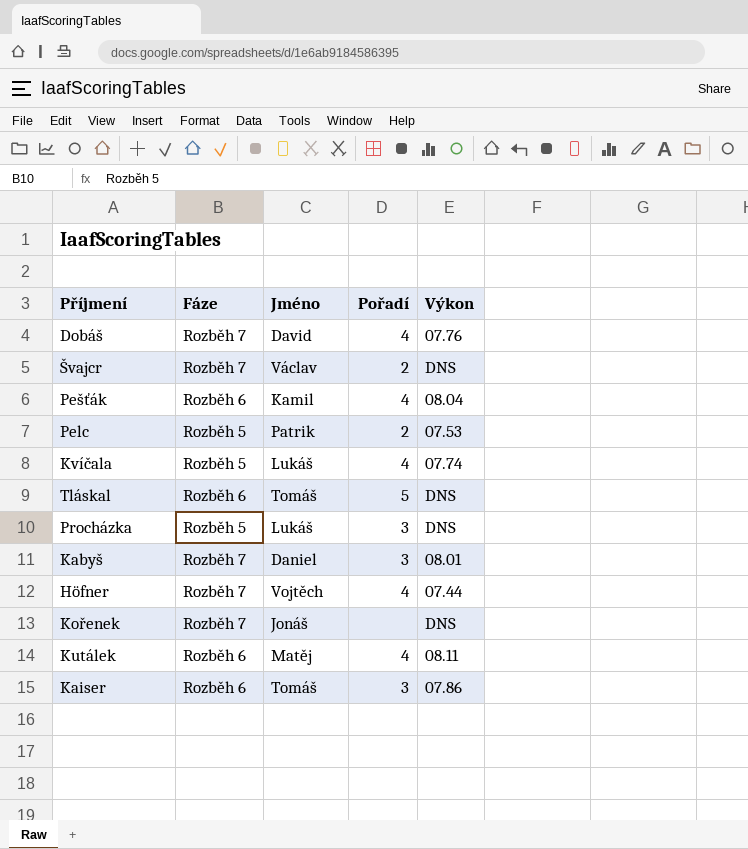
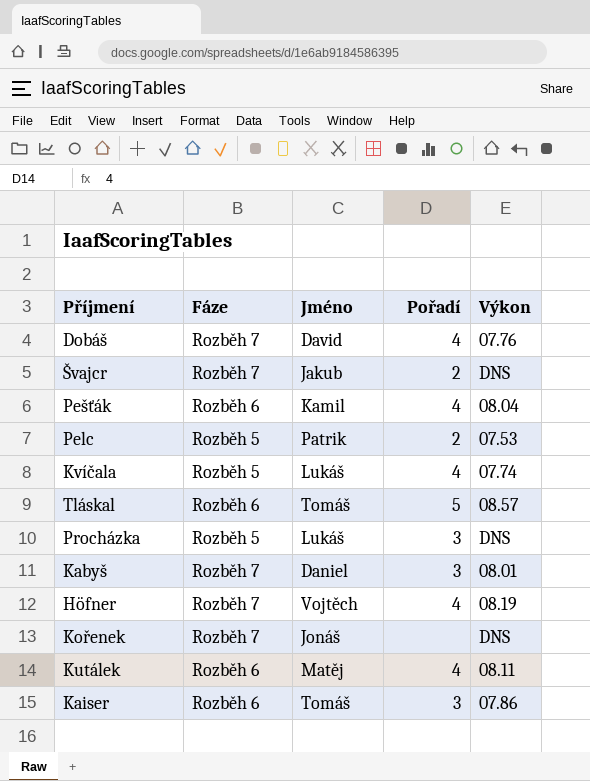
Švajcr | Jméno: Václav -> Jakub
Tláskal | Výkon: DNS -> 08.57
Höfner | Výkon: 07.44 -> 08.19

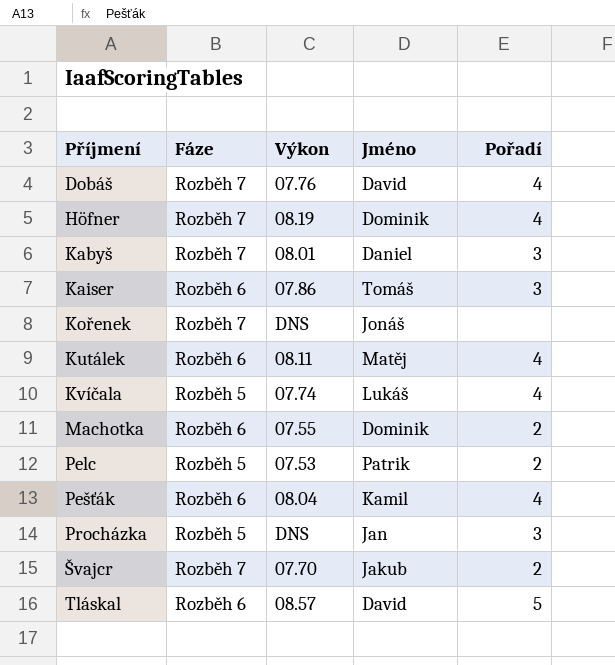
row order: none -> Příjmení ascending
column Výkon | position: 5 -> 3
Höfner | Jméno: Vojtěch -> Dominik
row Machotka: none -> Rozběh 6 | 07.55 | Dominik | 2
Procházka | Jméno: Lukáš -> Jan
Švajcr | Výkon: DNS -> 07.70
Tláskal | Jméno: Tomáš -> David

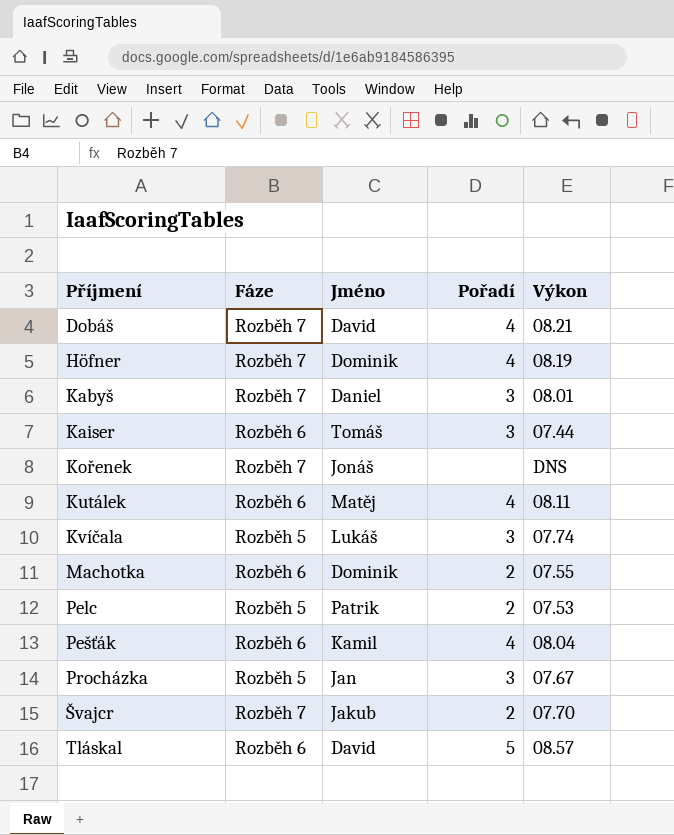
column Výkon | position: 3 -> 5
Dobáš | Výkon: 07.76 -> 08.21
Kaiser | Výkon: 07.86 -> 07.44
Kvíčala | Pořadí: 4 -> 3
Procházka | Výkon: DNS -> 07.67

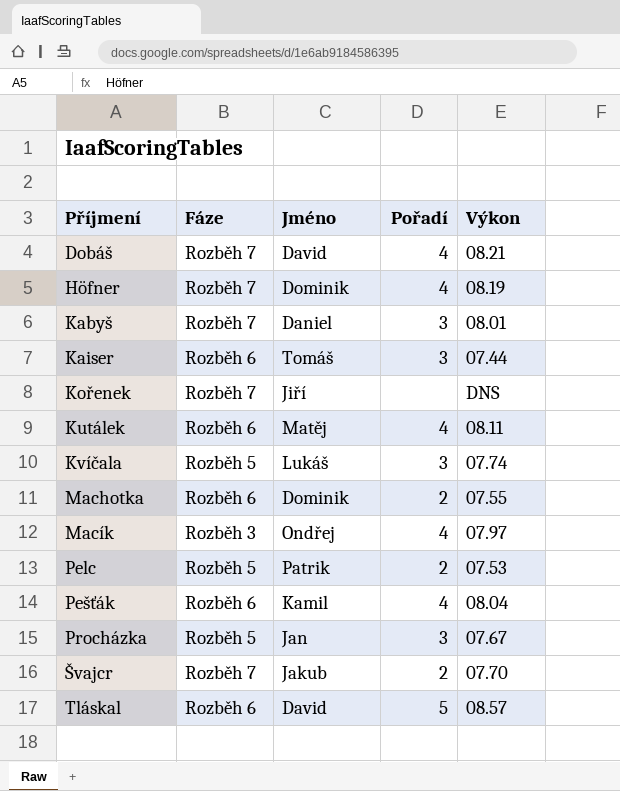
Kořenek | Jméno: Jonáš -> Jiří
row Macík: none -> Rozběh 3 | Ondřej | 4 | 07.97

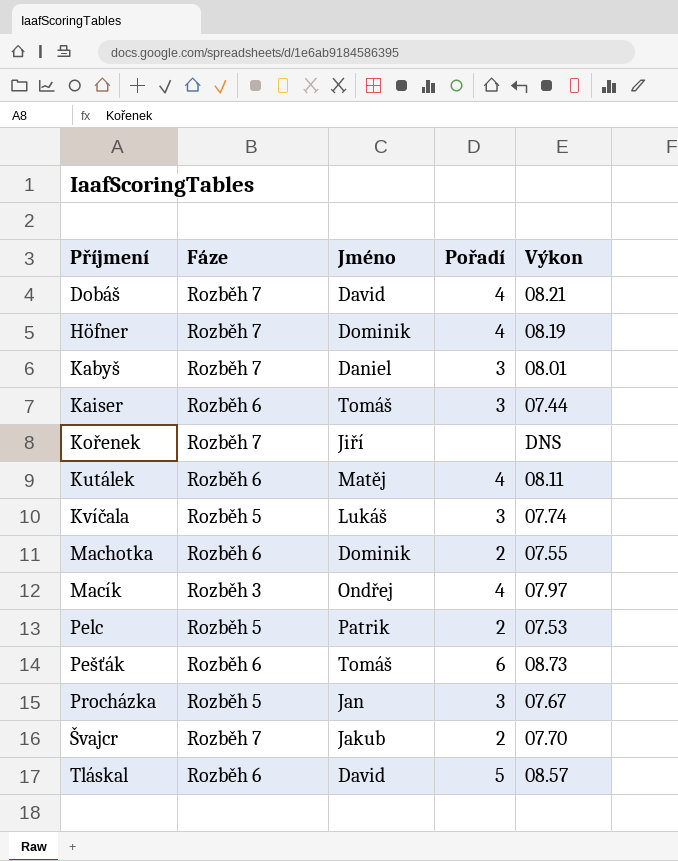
Pešťák | Jméno: Kamil -> Tomáš
Pešťák | Pořadí: 4 -> 6
Pešťák | Výkon: 08.04 -> 08.73

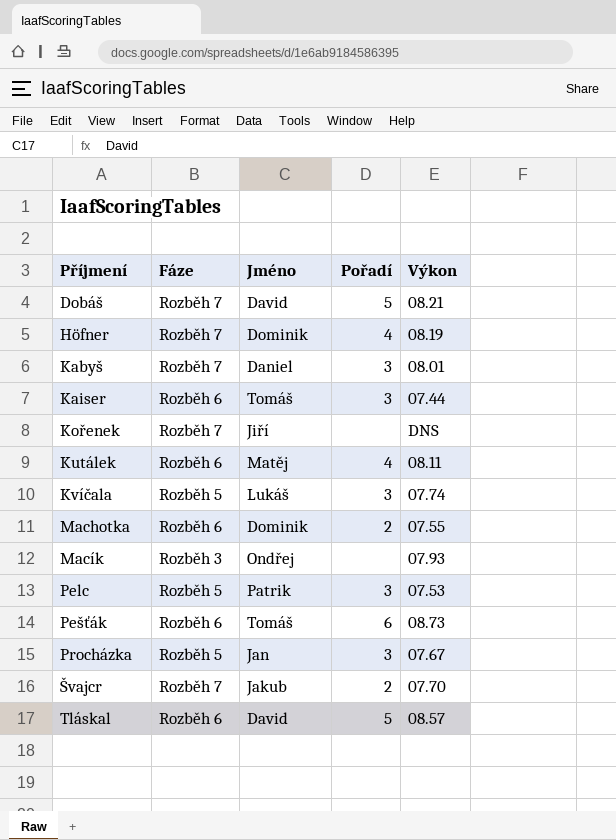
Dobáš | Pořadí: 4 -> 5
Macík | Pořadí: 4 -> none
Macík | Výkon: 07.97 -> 07.93
Pelc | Pořadí: 2 -> 3

